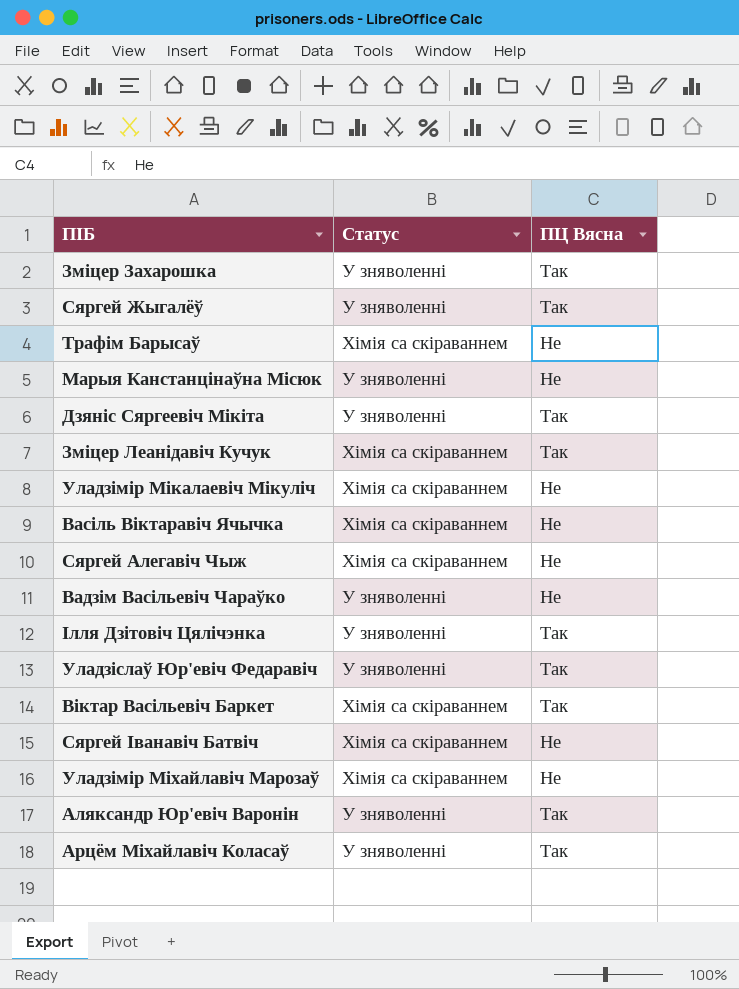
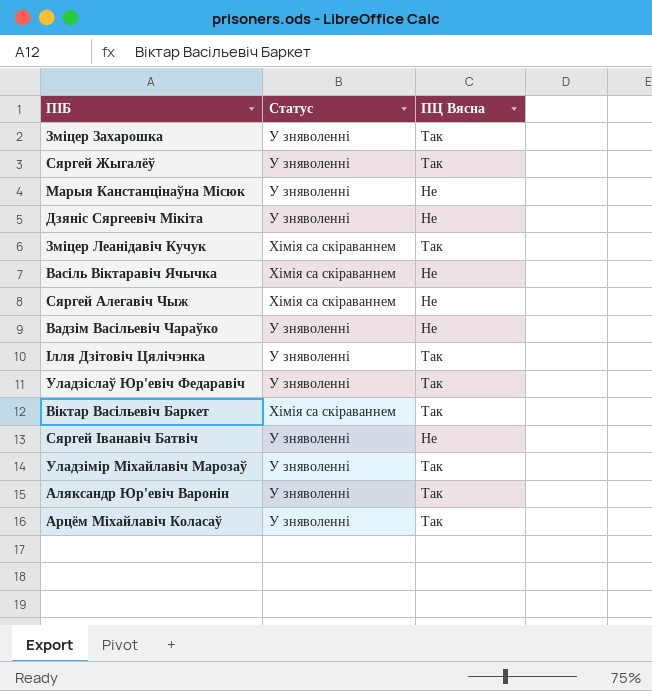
row Трафім Барысаў: Хімія са скіраваннем | Не -> none
row Уладзімір Мікалаевіч Мікуліч: Хімія са скіраваннем | Не -> none
Дзяніс Сяргеевіч Мікіта | ПЦ Вясна: Так -> Не
Сяргей Іванавіч Батвіч | Статус: Хімія са скіраваннем -> У зняволенні
Уладзімір Міхайлавіч Марозаў | Статус: Хімія са скіраваннем -> У зняволенні
Уладзімір Міхайлавіч Марозаў | ПЦ Вясна: Не -> Так

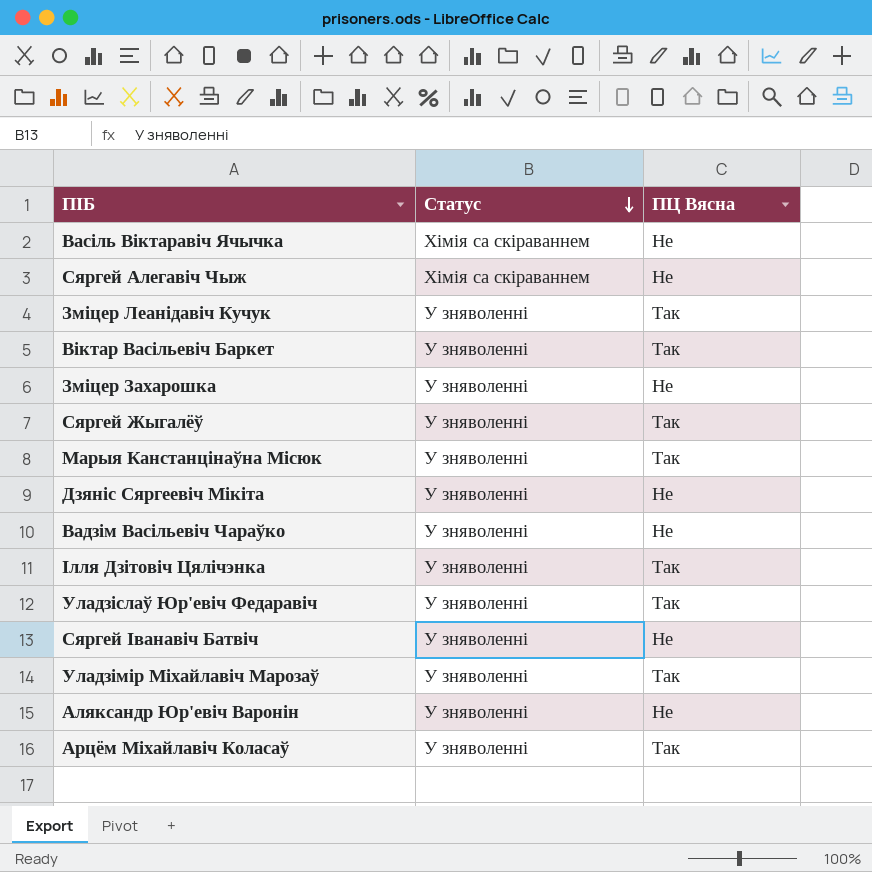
row order: none -> Статус descending
Зміцер Леанідавіч Кучук | Статус: Хімія са скіраваннем -> У зняволенні
Віктар Васільевіч Баркет | Статус: Хімія са скіраваннем -> У зняволенні
Зміцер Захарошка | ПЦ Вясна: Так -> Не
Марыя Канстанцінаўна Місюк | ПЦ Вясна: Не -> Так
Аляксандр Юр'евіч Варонін | ПЦ Вясна: Так -> Не

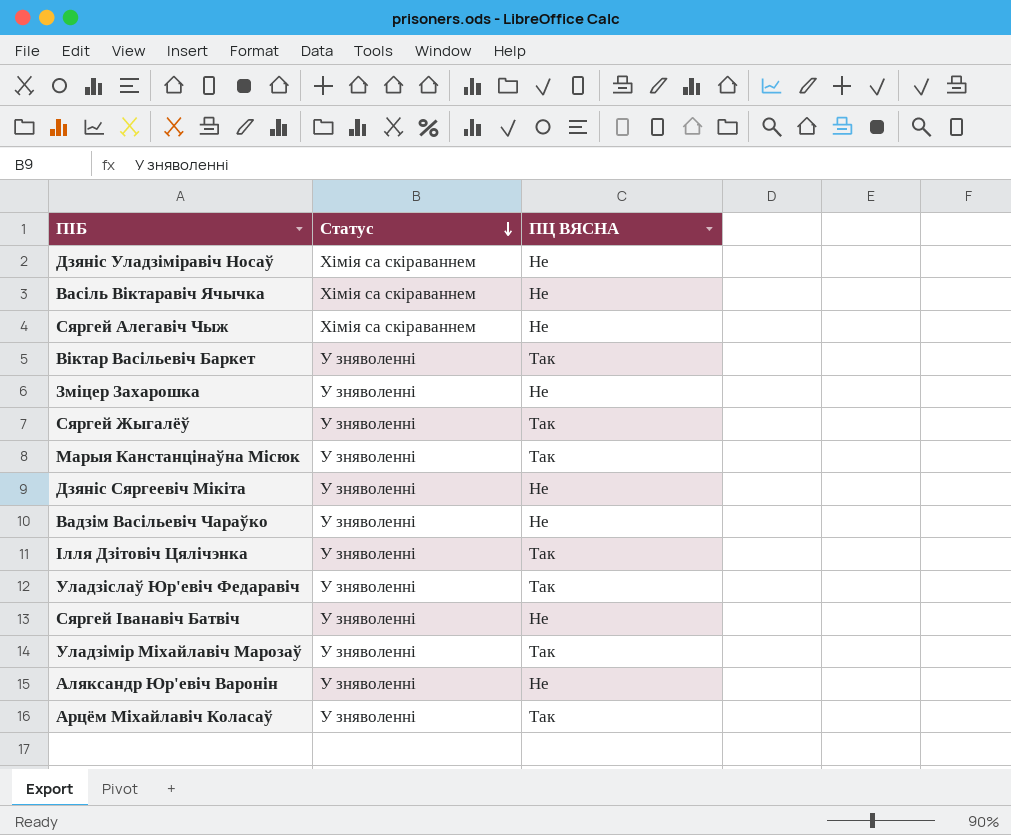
column name: ПЦ Вясна -> ПЦ ВЯСНА
row Зміцер Леанідавіч Кучук: У зняволенні | Так -> none
row Дзяніс Уладзіміравіч Носаў: none -> Хімія са скіраваннем | Не

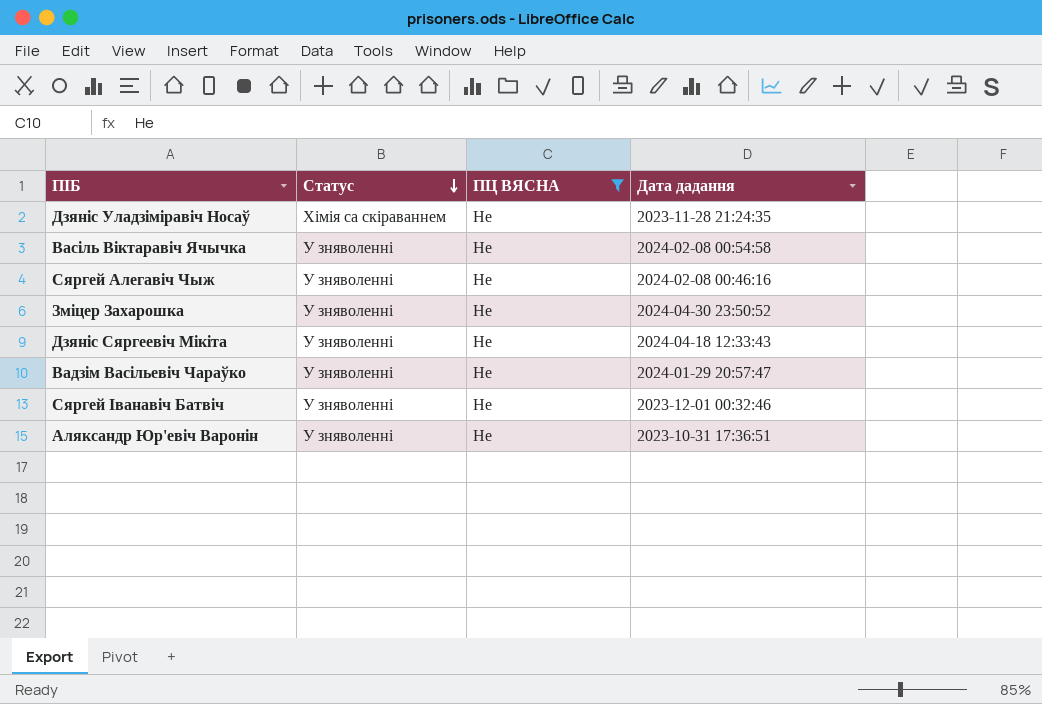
filter: none -> ПЦ ВЯСНА = Не
column Дата дадання | position: none -> 4
Васіль Віктаравіч Ячычка | Статус: Хімія са скіраваннем -> У зняволенні
Сяргей Алегавіч Чыж | Статус: Хімія са скіраваннем -> У зняволенні

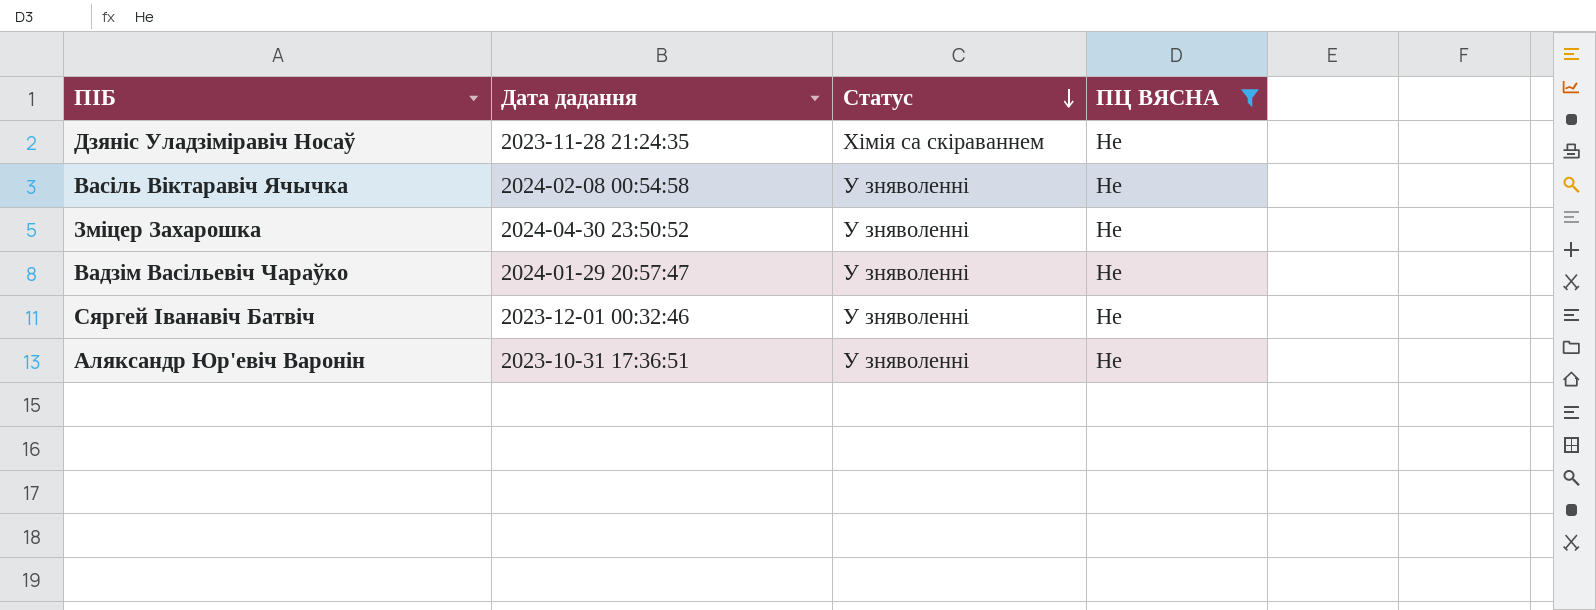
column Дата дадання | position: 4 -> 2
row Сяргей Алегавіч Чыж: У зняволенні | Не | 2024-02-08 00:46:16 -> none
row Дзяніс Сяргеевіч Мікіта: У зняволенні | Не | 2024-04-18 12:33:43 -> none

